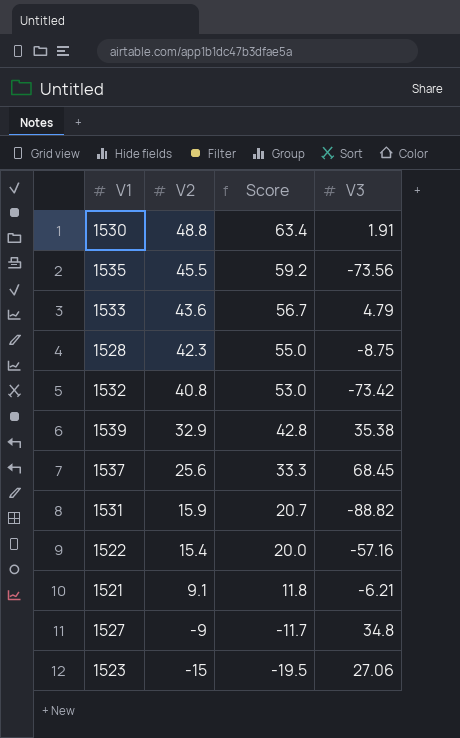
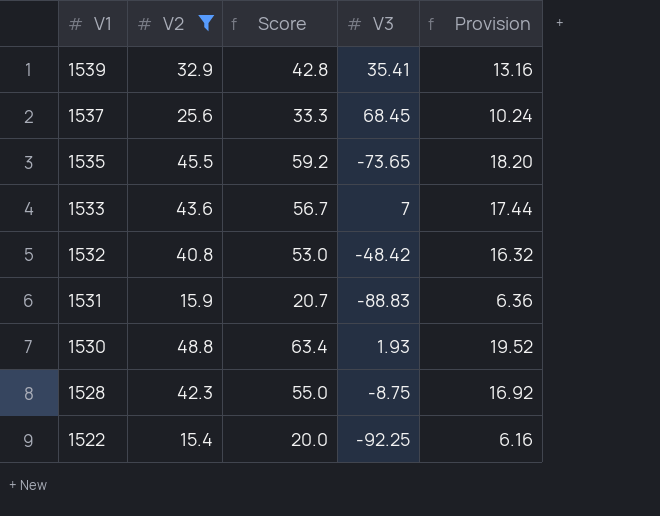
filter: none -> V2 >= 15.4
row order: V2 descending -> V1 descending
column Provision | formula: none -> [V2] * 0.4
1539 | V3: 35.38 -> 35.41
1535 | V3: -73.56 -> -73.65
1533 | V3: 4.79 -> 7
1532 | V3: -73.42 -> -48.42
1531 | V3: -88.82 -> -88.83
1530 | V3: 1.91 -> 1.93
1522 | V3: -57.16 -> -92.25

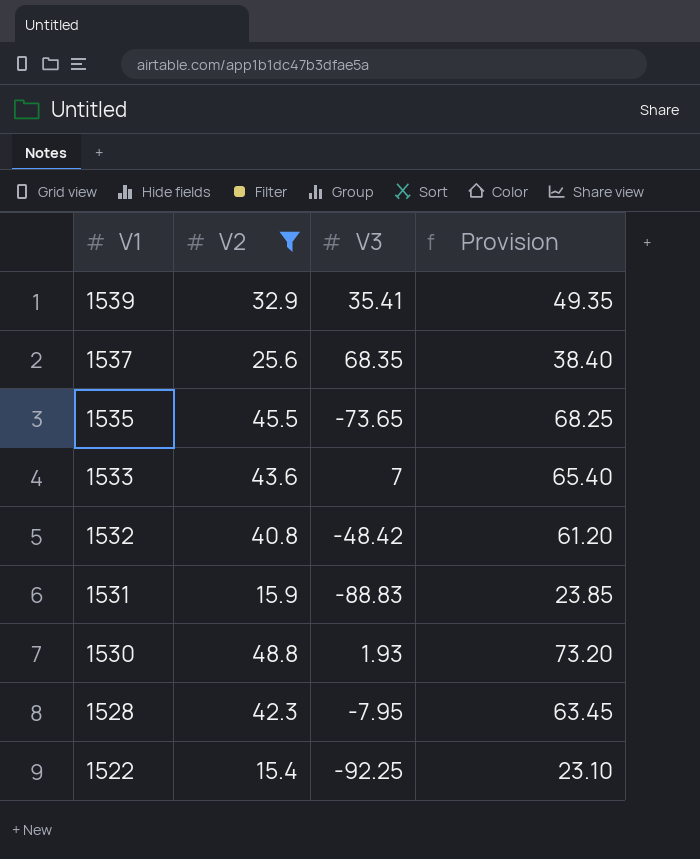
column Score | formula: [V2] * 1.3 -> none
column Provision | formula: [V2] * 0.4 -> [V2] * 1.5
1537 | V3: 68.45 -> 68.35
1528 | V3: -8.75 -> -7.95

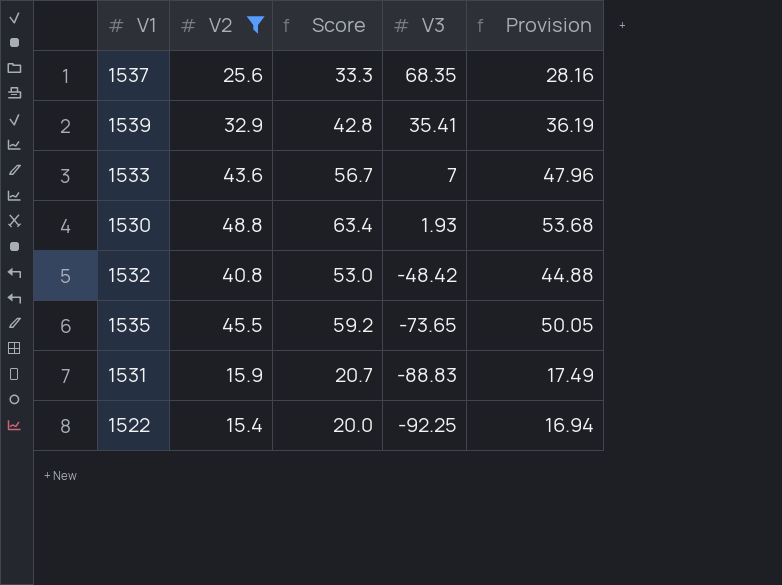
row order: V1 descending -> V3 descending
column Score | formula: none -> [V2] * 1.3
column Provision | formula: [V2] * 1.5 -> [V2] * 1.1
row 1528: 42.3 | -7.95 | 63.45 -> none

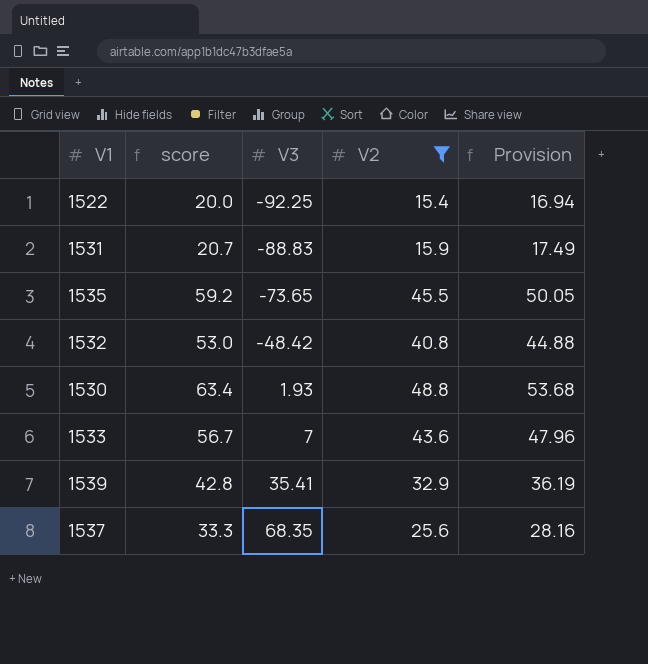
row order: V3 descending -> V3 ascending
column name: Score -> score
column V2 | position: 2 -> 4

